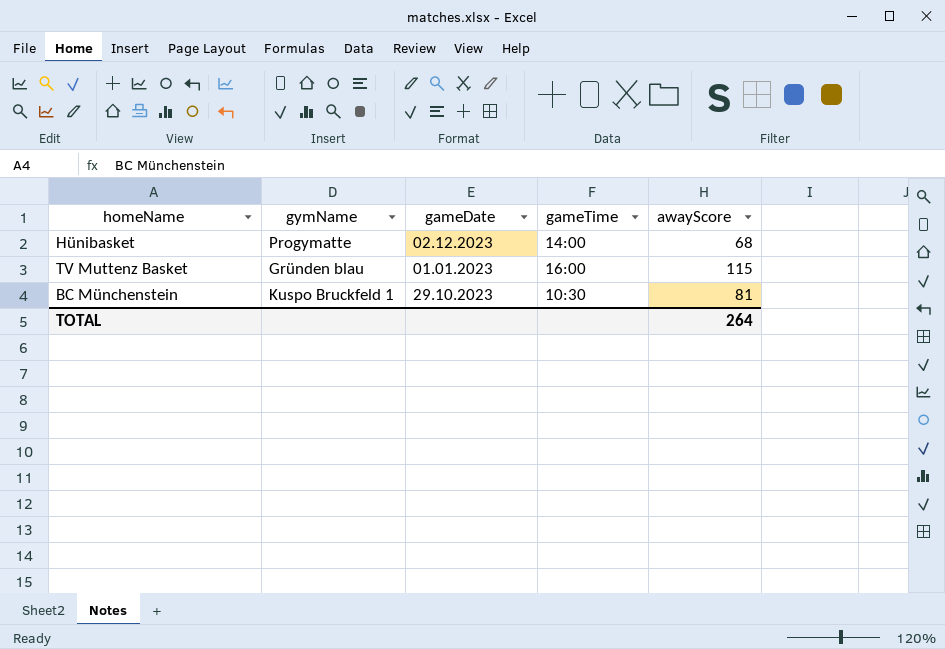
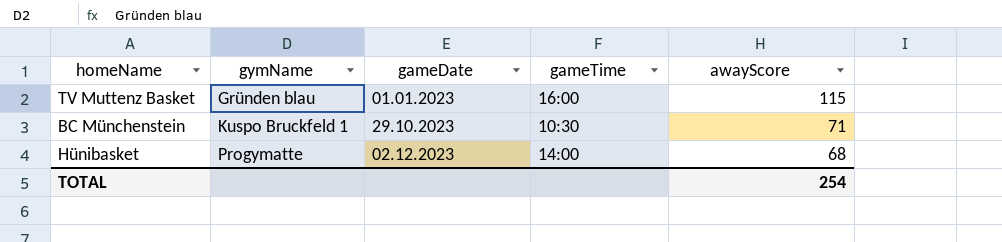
row order: none -> gymName ascending
BC Münchenstein | awayScore: 81 -> 71
TOTAL | awayScore: 264 -> 254

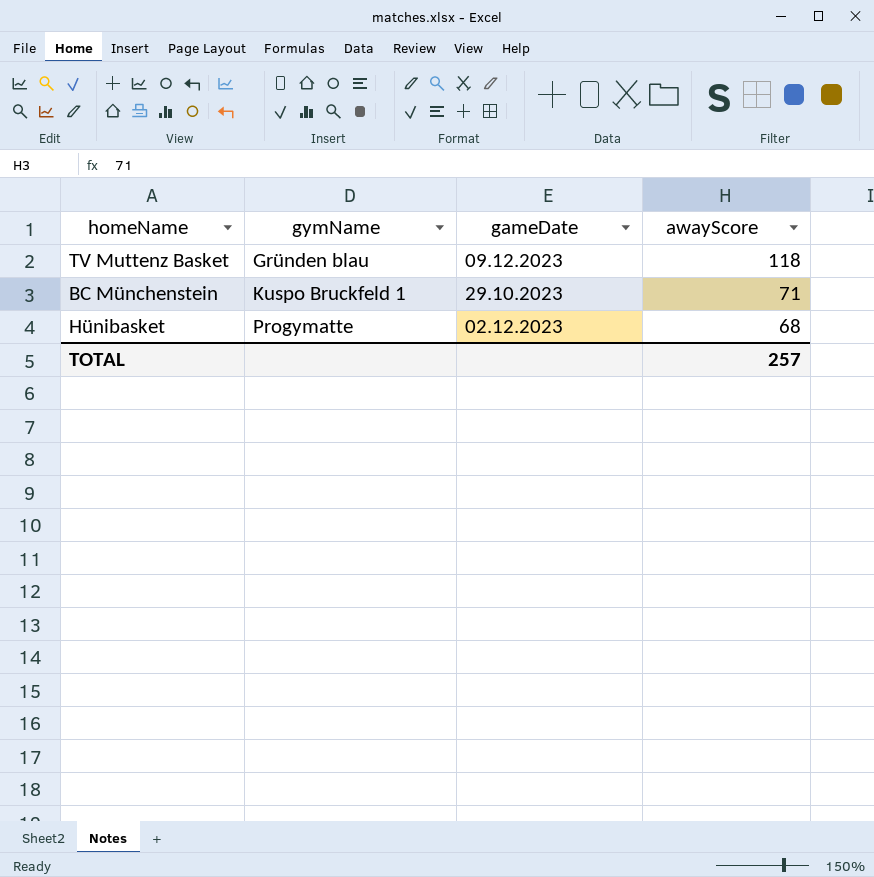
column gameTime | position: 4 -> none
TV Muttenz Basket | gameDate: 01.01.2023 -> 09.12.2023
TV Muttenz Basket | awayScore: 115 -> 118
TOTAL | awayScore: 254 -> 257

